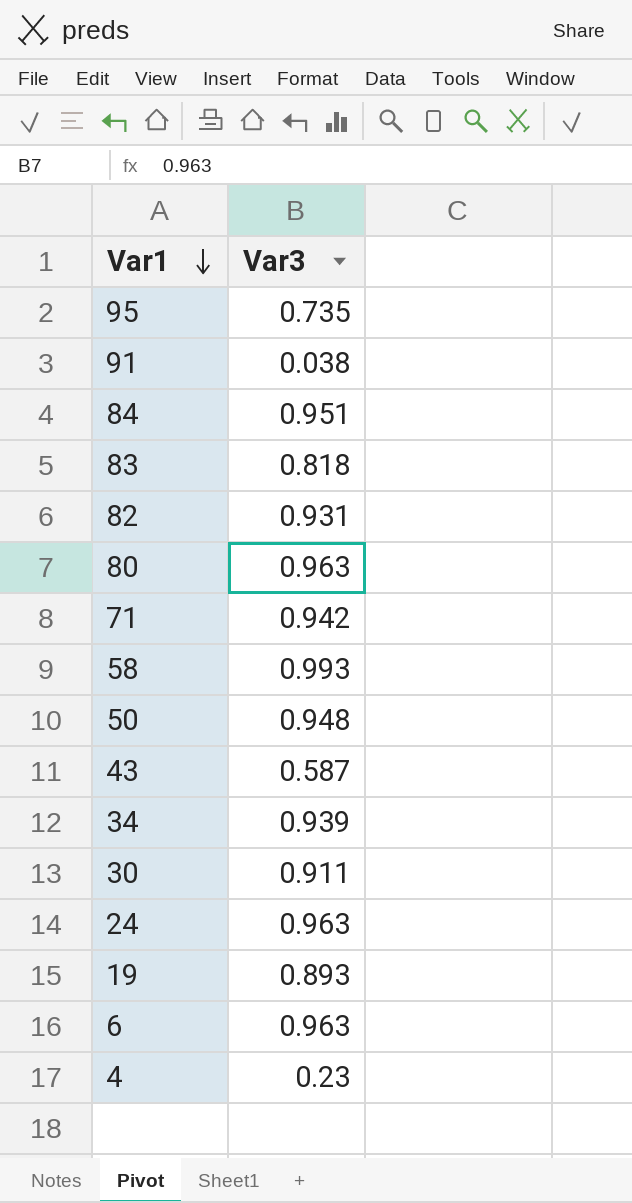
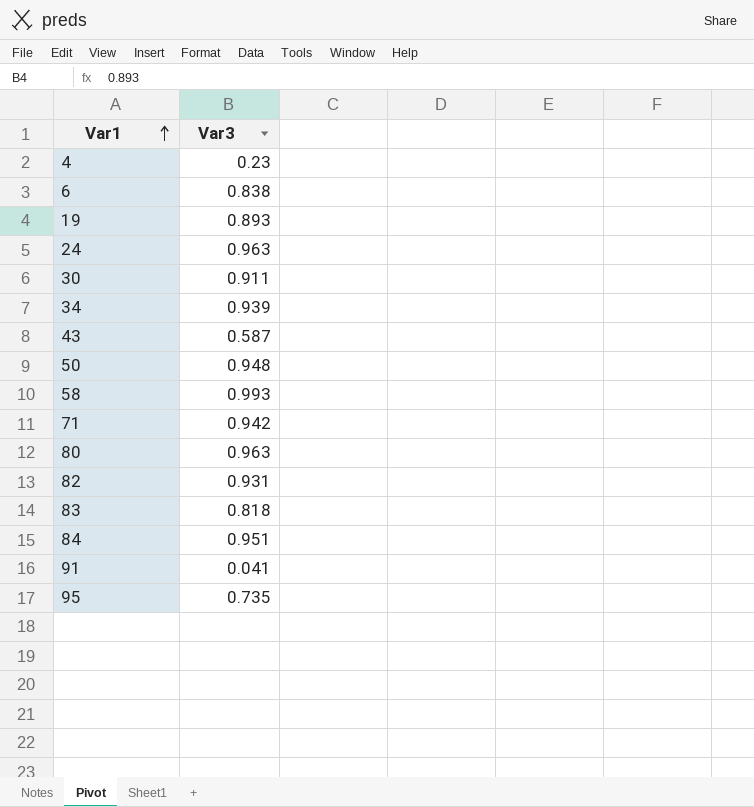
row order: Var1 descending -> Var1 ascending
6 | Var3: 0.963 -> 0.838
91 | Var3: 0.038 -> 0.041

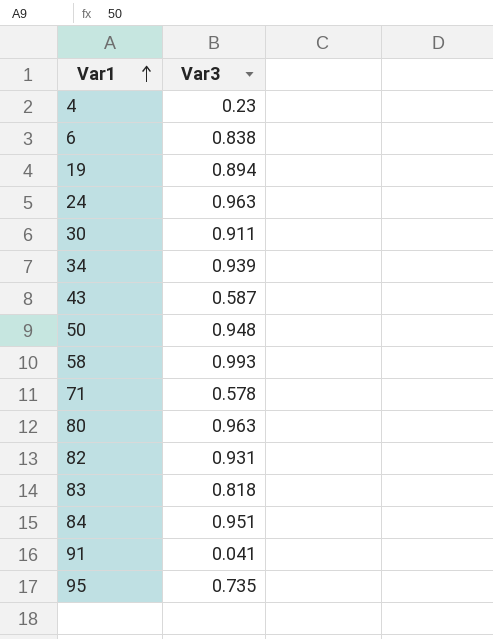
19 | Var3: 0.893 -> 0.894
71 | Var3: 0.942 -> 0.578

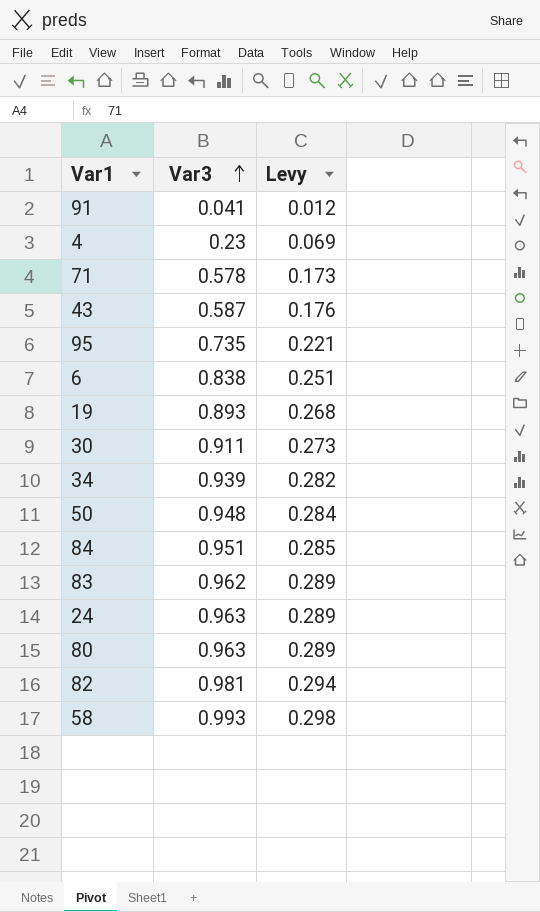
row order: Var1 ascending -> Var3 ascending
column Levy | formula: none -> [Var3] * 0.3
19 | Var3: 0.894 -> 0.893
83 | Var3: 0.818 -> 0.962
82 | Var3: 0.931 -> 0.981

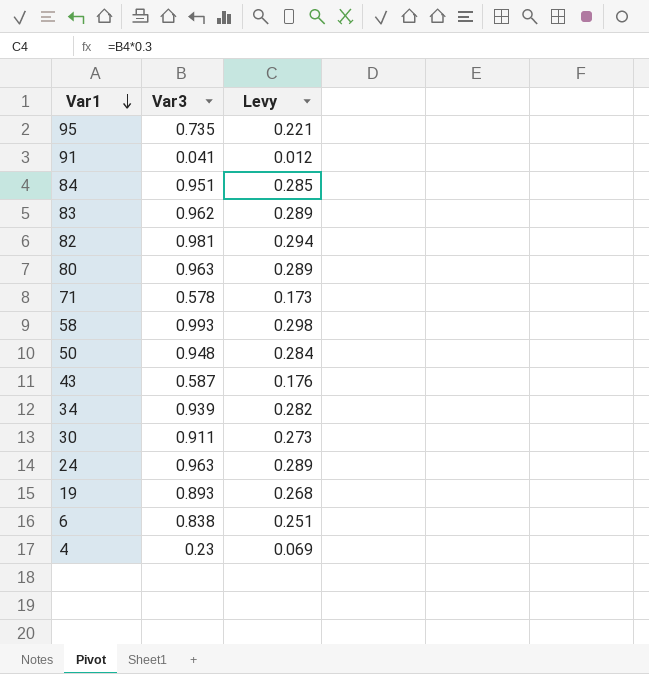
row order: Var3 ascending -> Var1 descending

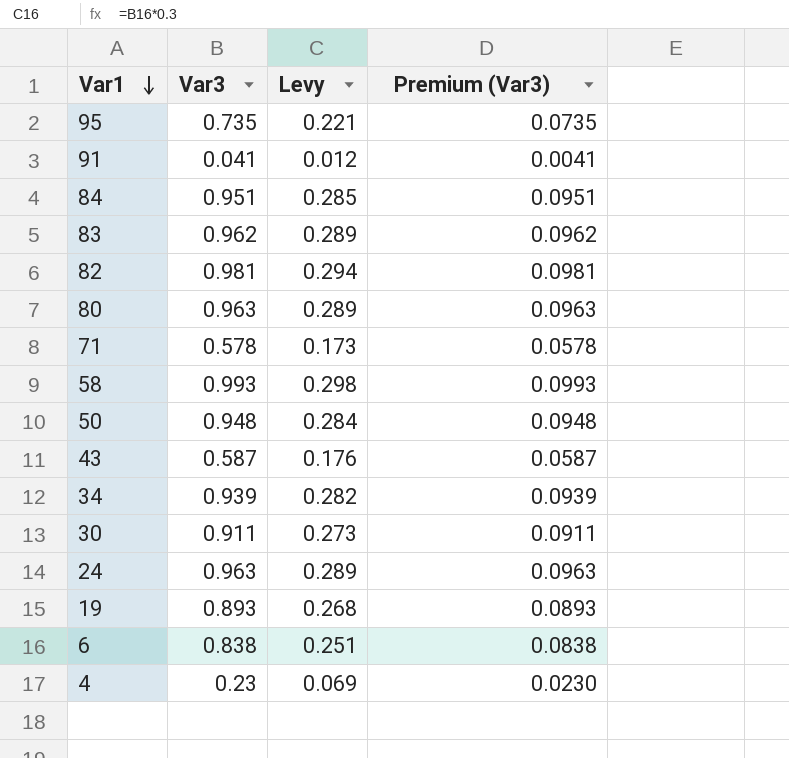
column Premium (Var3) | formula: none -> [Var3] * 0.1

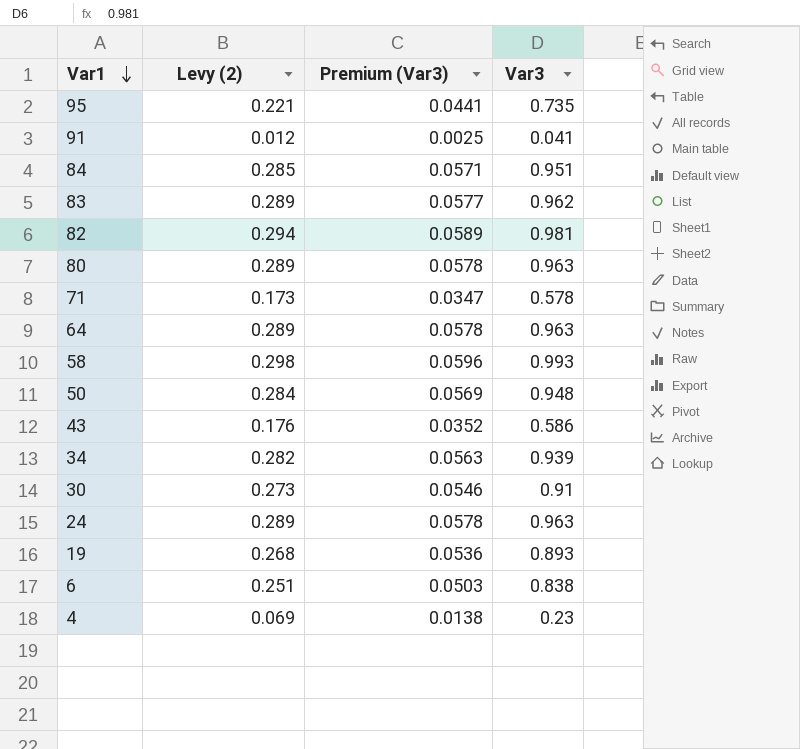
column name: Levy -> Levy (2)
column Premium (Var3) | formula: [Var3] * 0.1 -> [Var3] * 0.06
column Var3 | position: 2 -> 4
row 64: none -> 0.289 | 0.0578 | 0.963
43 | Var3: 0.587 -> 0.586
30 | Var3: 0.911 -> 0.91

